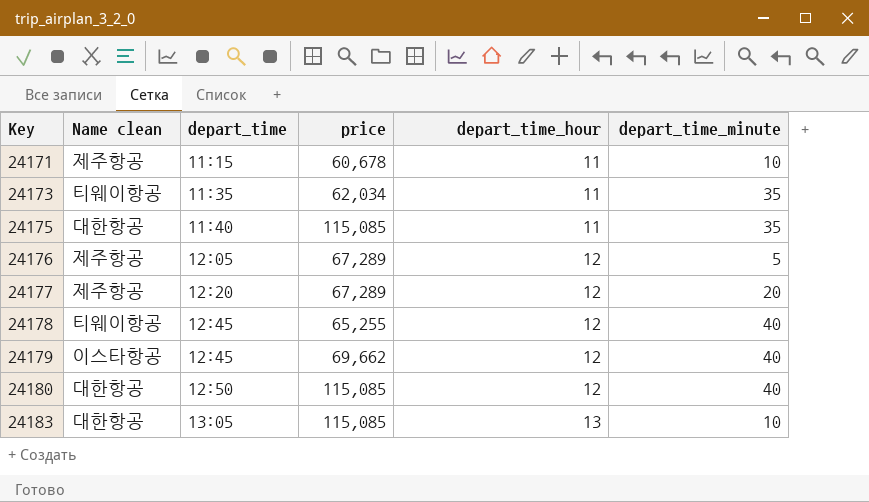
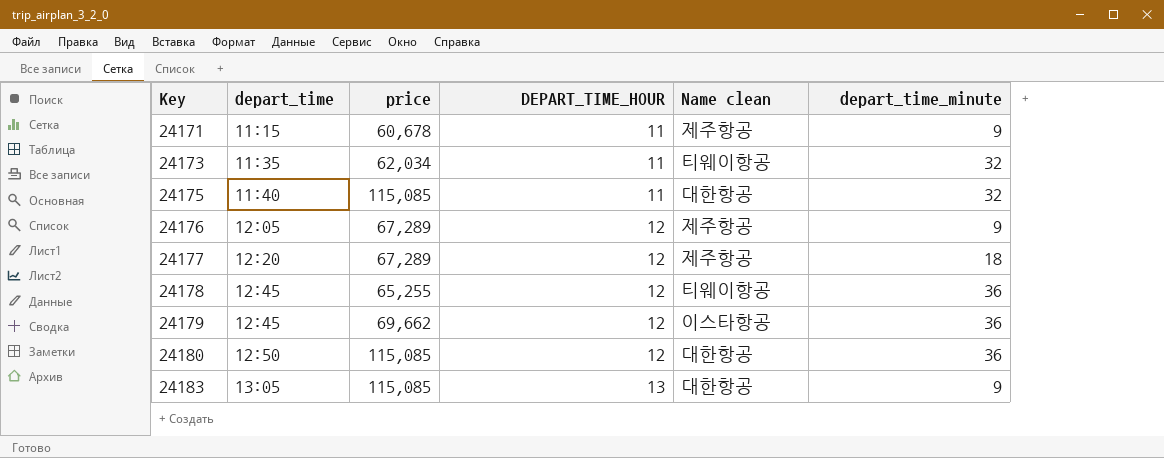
column name: depart_time_hour -> DEPART_TIME_HOUR
column Name clean | position: 2 -> 5
24171 | depart_time_minute: 10 -> 9
24173 | depart_time_minute: 35 -> 32
24175 | depart_time_minute: 35 -> 32
24176 | depart_time_minute: 5 -> 9
24177 | depart_time_minute: 20 -> 18
24178 | depart_time_minute: 40 -> 36
24179 | depart_time_minute: 40 -> 36
24180 | depart_time_minute: 40 -> 36
24183 | depart_time_minute: 10 -> 9

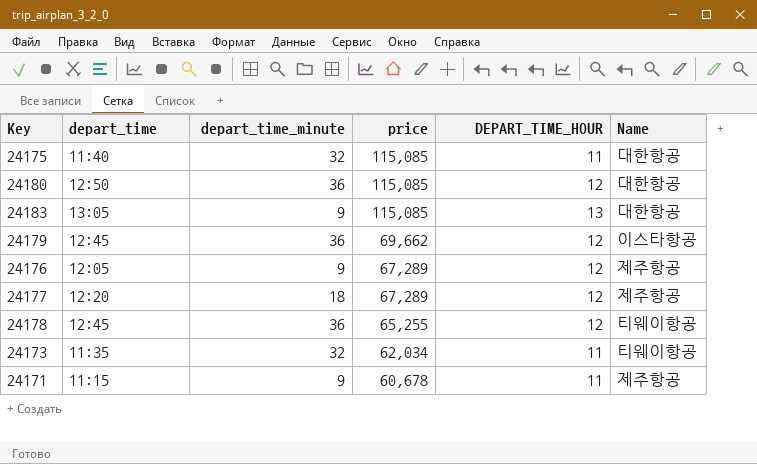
row order: Key ascending -> price descending
column depart_time_minute | position: 6 -> 3
column name: Name clean -> Name

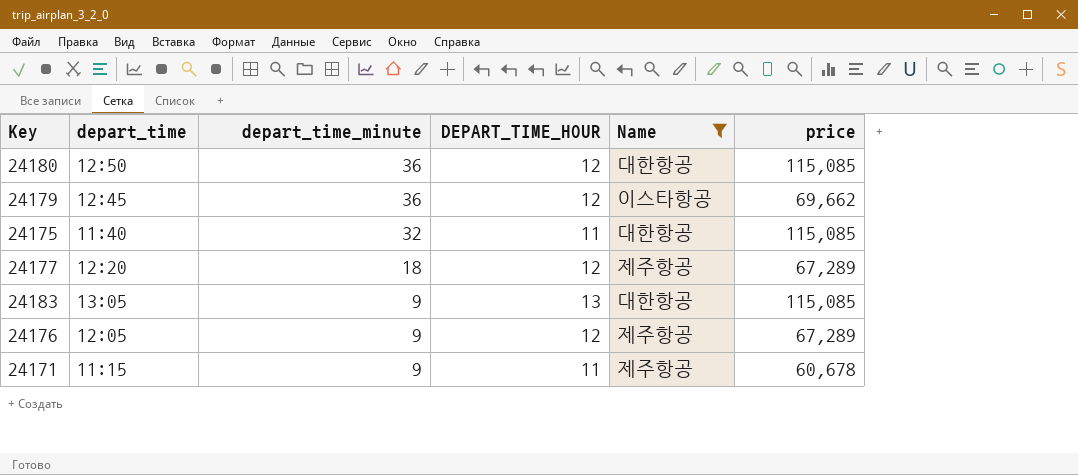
filter: none -> Name != 티웨이항공
row order: price descending -> depart_time_minute descending
column price | position: 4 -> 6

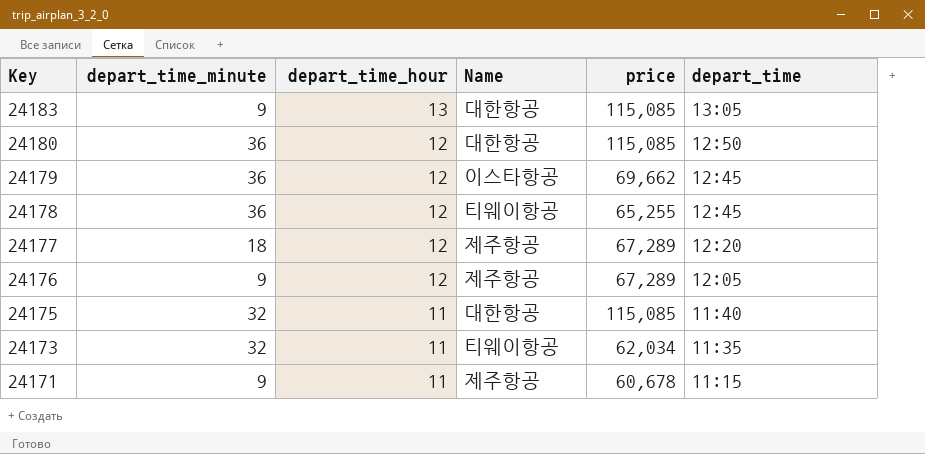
filter: Name != 티웨이항공 -> none
row order: depart_time_minute descending -> Key descending
column name: DEPART_TIME_HOUR -> depart_time_hour
column depart_time | position: 2 -> 6

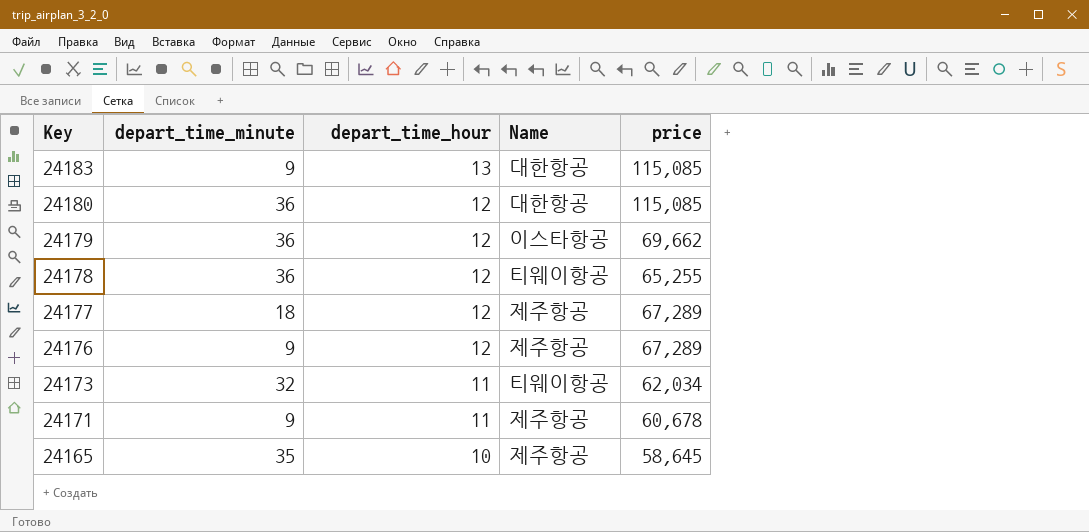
column depart_time | position: 6 -> none
row 24175: 32 | 11 | 대한항공 | 115,085 | 11:40 -> none
row 24165: none -> 35 | 10 | 제주항공 | 58,645

